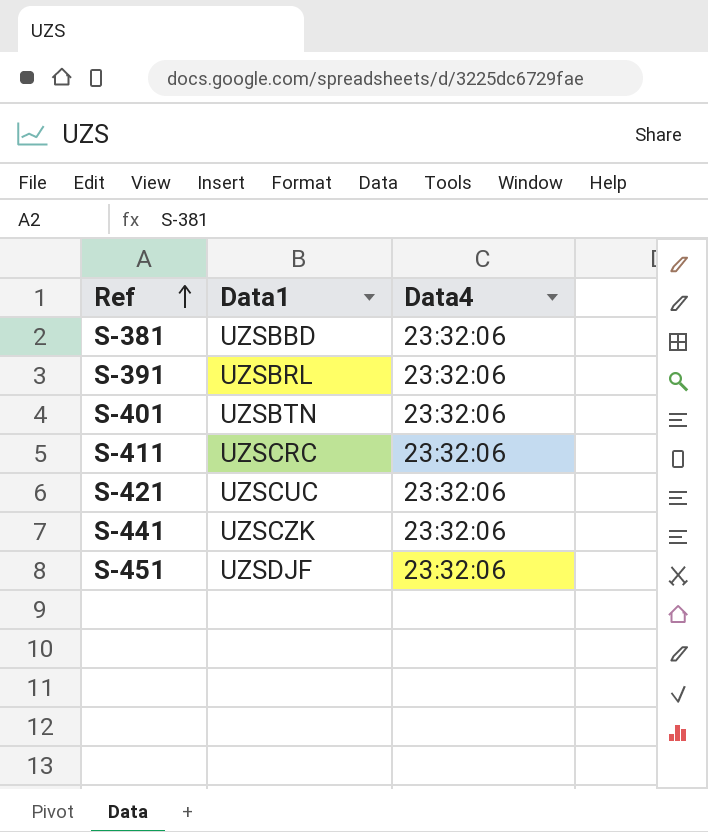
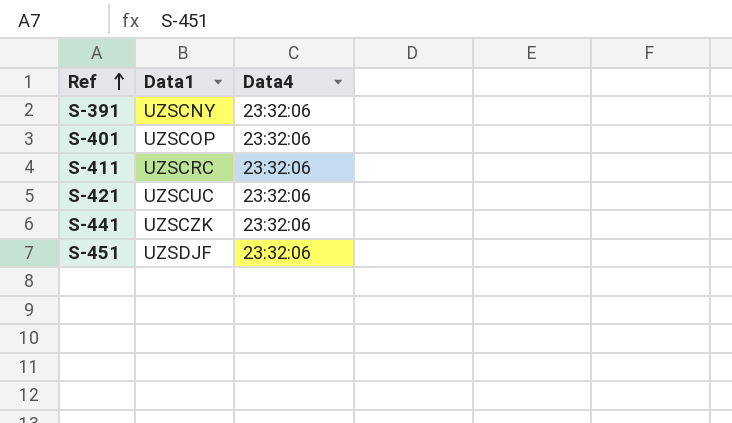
row S-381: UZSBBD | 23:32:06 -> none
S-391 | Data1: UZSBRL -> UZSCNY
S-401 | Data1: UZSBTN -> UZSCOP

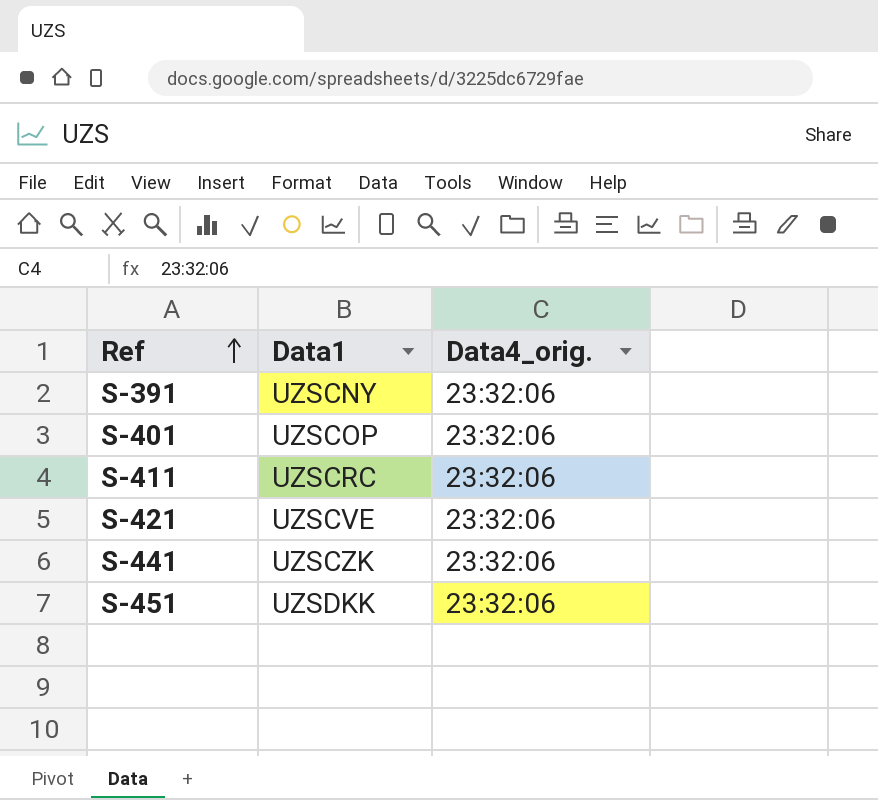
column name: Data4 -> Data4_orig.
S-421 | Data1: UZSCUC -> UZSCVE
S-451 | Data1: UZSDJF -> UZSDKK

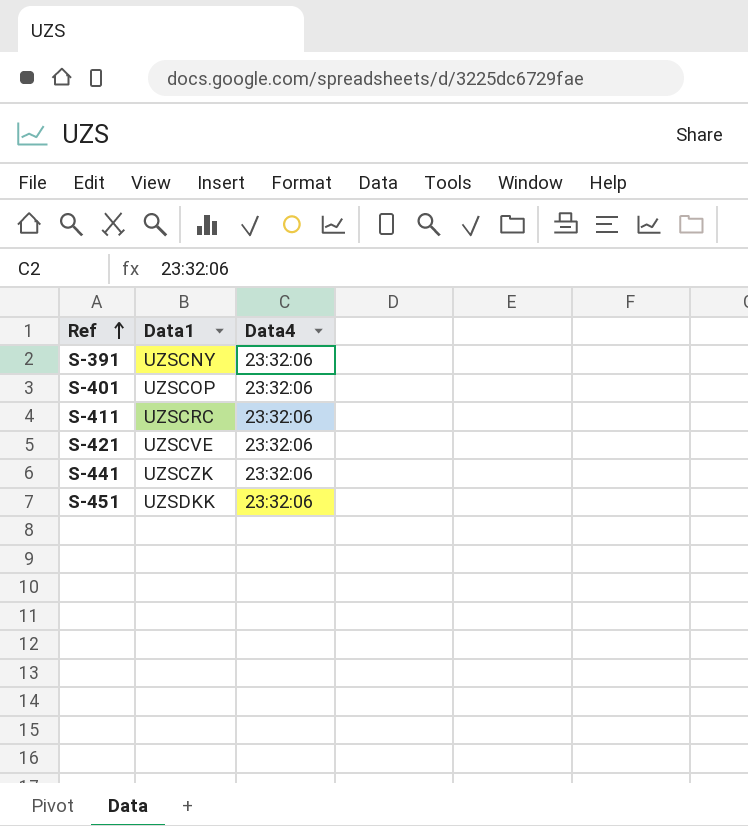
column name: Data4_orig. -> Data4

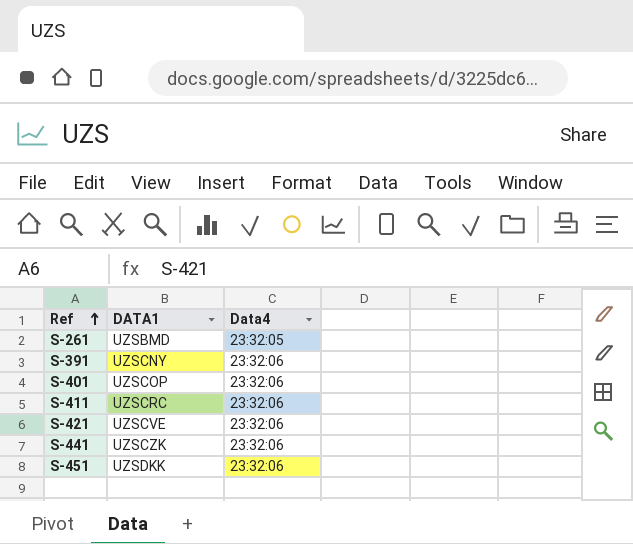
column name: Data1 -> DATA1
row S-261: none -> UZSBMD | 23:32:05

